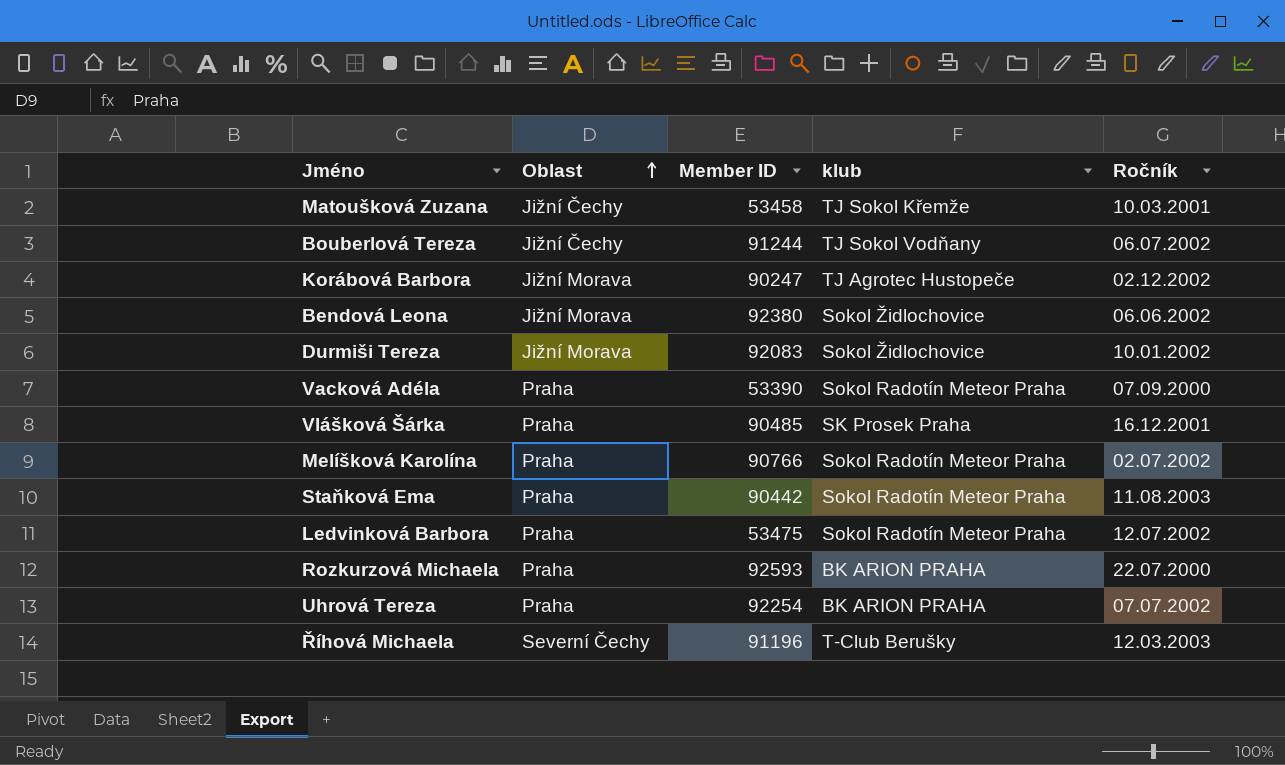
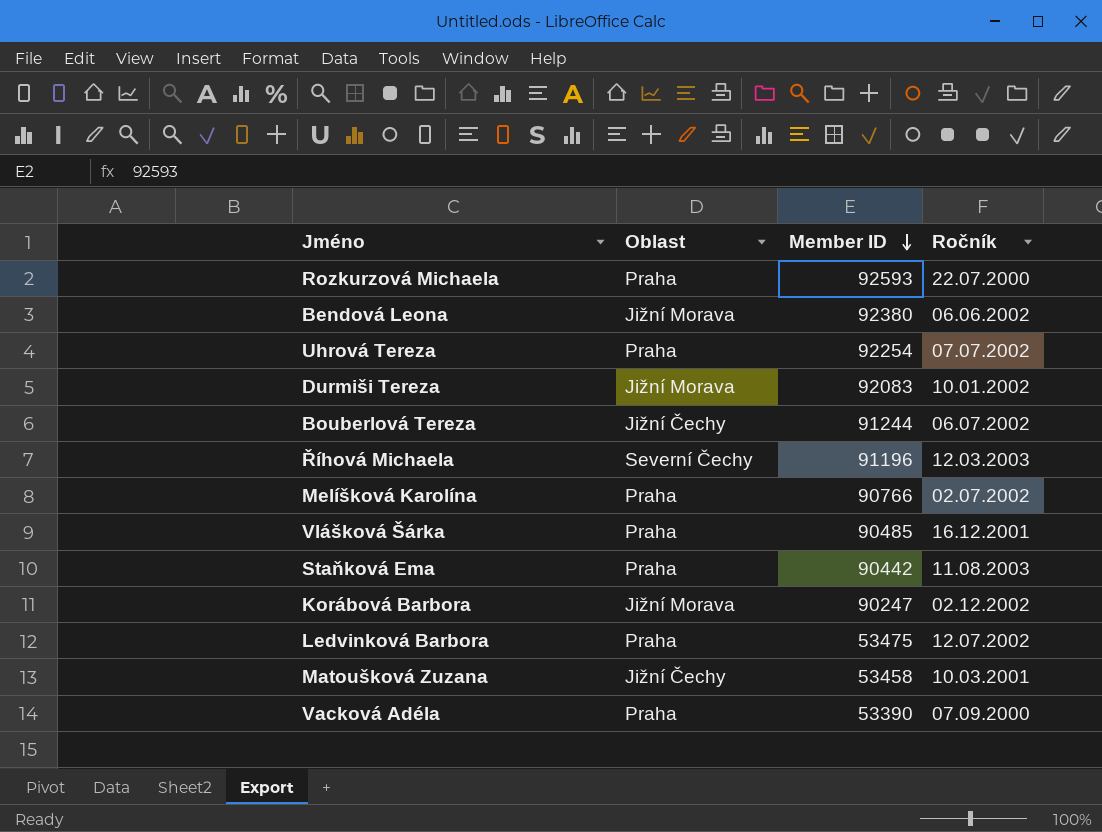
row order: Oblast ascending -> Member ID descending
column klub | position: 4 -> none

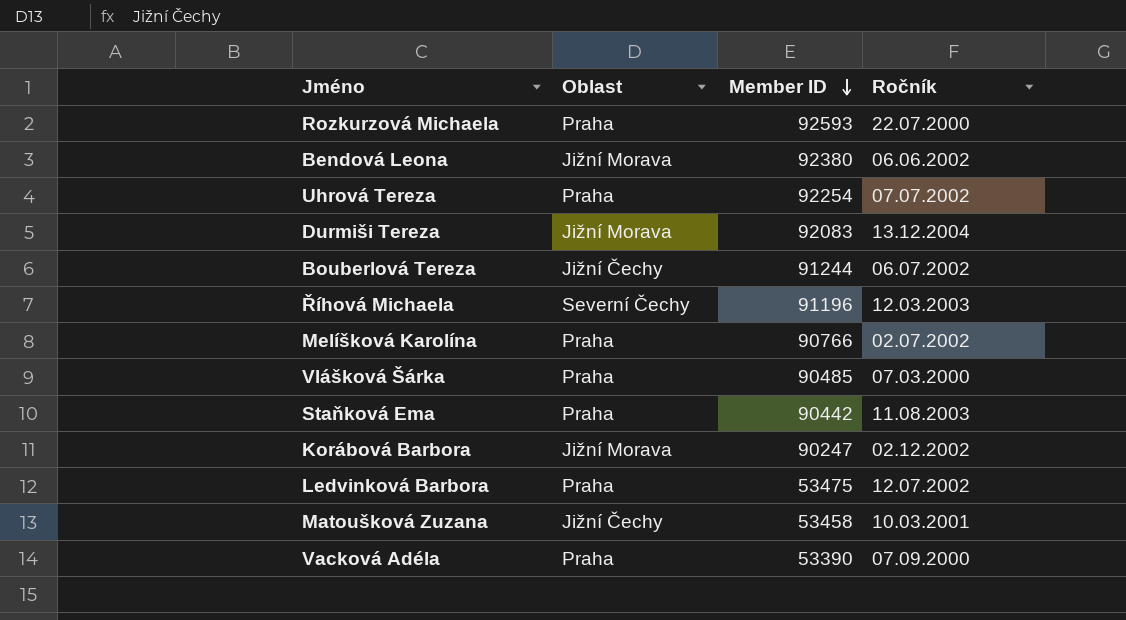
Durmiši Tereza | Ročník: 10.01.2002 -> 13.12.2004
Vlášková Šárka | Ročník: 16.12.2001 -> 07.03.2000

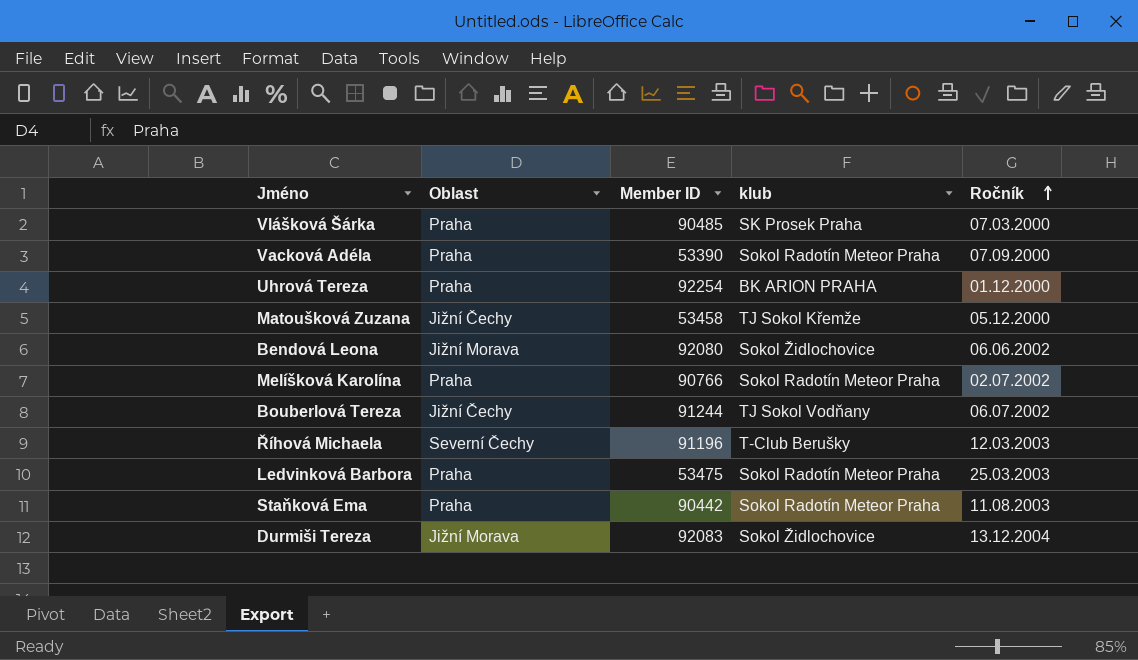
row order: Member ID descending -> Ročník ascending
column klub | position: none -> 4
row Rozkurzová Michaela: Praha | 92593 | 22.07.2000 -> none
row Korábová Barbora: Jižní Morava | 90247 | 02.12.2002 -> none
Uhrová Tereza | Ročník: 07.07.2002 -> 01.12.2000
Matoušková Zuzana | Ročník: 10.03.2001 -> 05.12.2000
Bendová Leona | Member ID: 92380 -> 92080
Ledvinková Barbora | Ročník: 12.07.2002 -> 25.03.2003

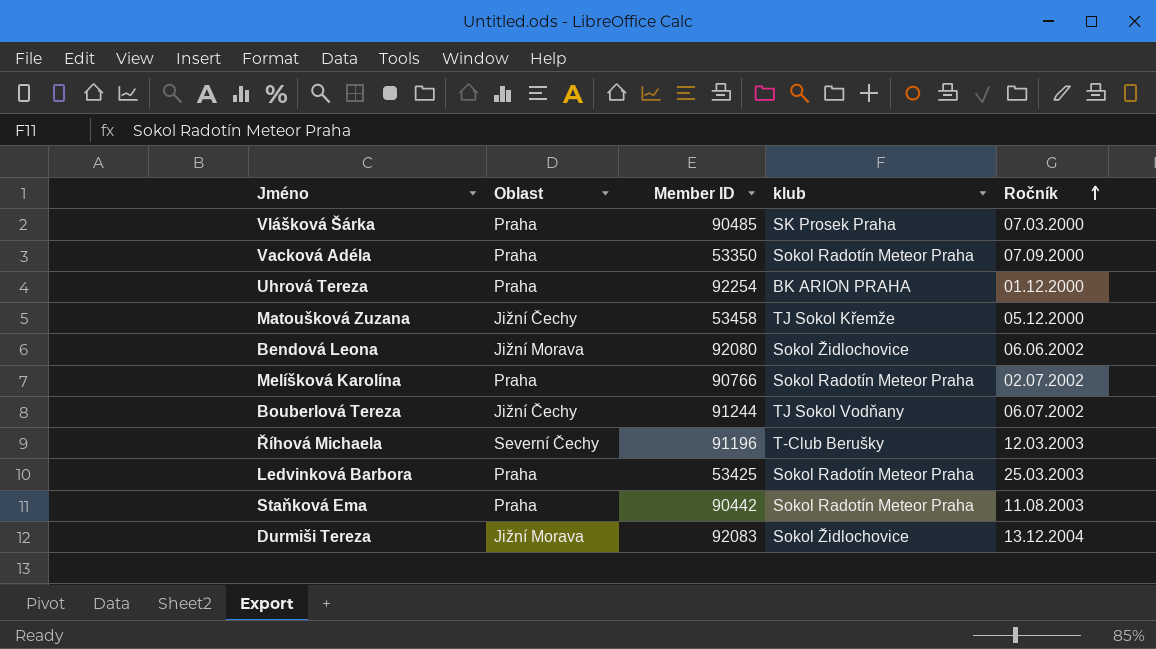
Vacková Adéla | Member ID: 53390 -> 53350
Ledvinková Barbora | Member ID: 53475 -> 53425

